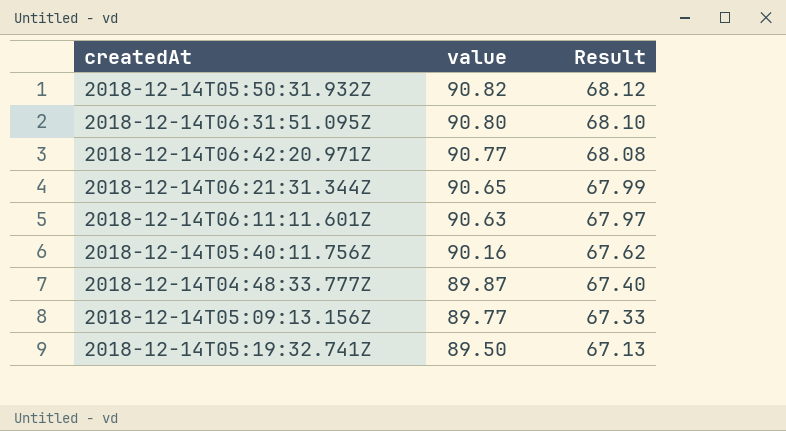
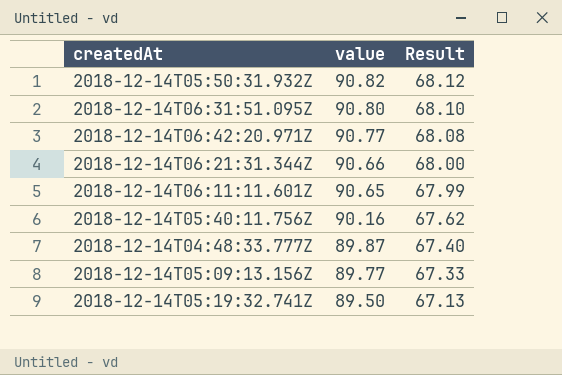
2018-12-14T06:21:31.344Z | value: 90.65 -> 90.66
2018-12-14T06:21:31.344Z | Result: 67.99 -> 68.00
2018-12-14T06:11:11.601Z | value: 90.63 -> 90.65
2018-12-14T06:11:11.601Z | Result: 67.97 -> 67.99

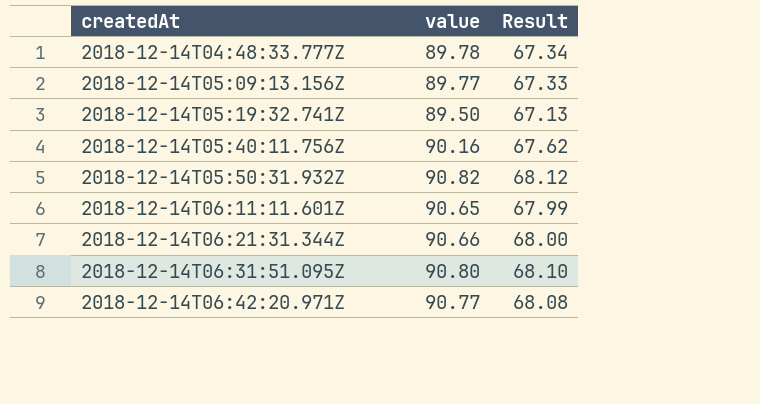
row order: value descending -> createdAt ascending
2018-12-14T04:48:33.777Z | value: 89.87 -> 89.78
2018-12-14T04:48:33.777Z | Result: 67.40 -> 67.34

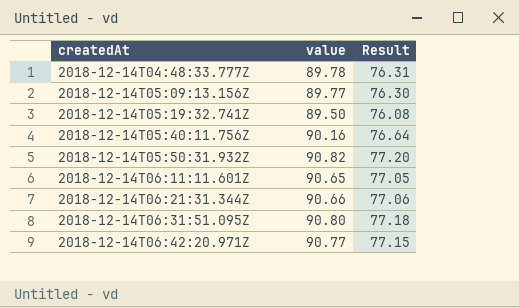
column Result | formula: [value] * 0.75 -> [value] * 0.85

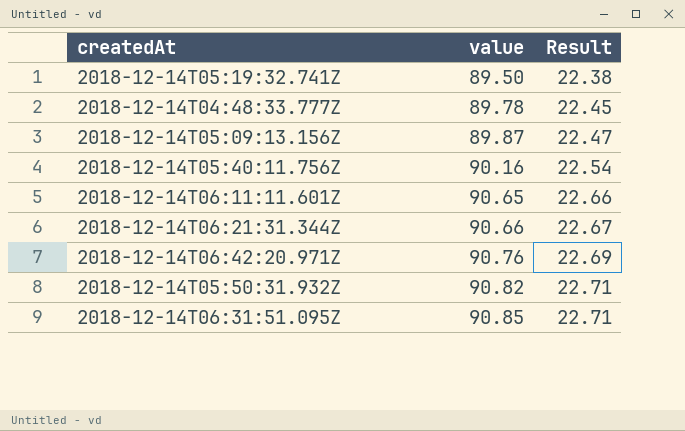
row order: createdAt ascending -> value ascending
column Result | formula: [value] * 0.85 -> [value] * 0.25
2018-12-14T05:09:13.156Z | value: 89.77 -> 89.87
2018-12-14T06:42:20.971Z | value: 90.77 -> 90.76
2018-12-14T06:31:51.095Z | value: 90.80 -> 90.85

